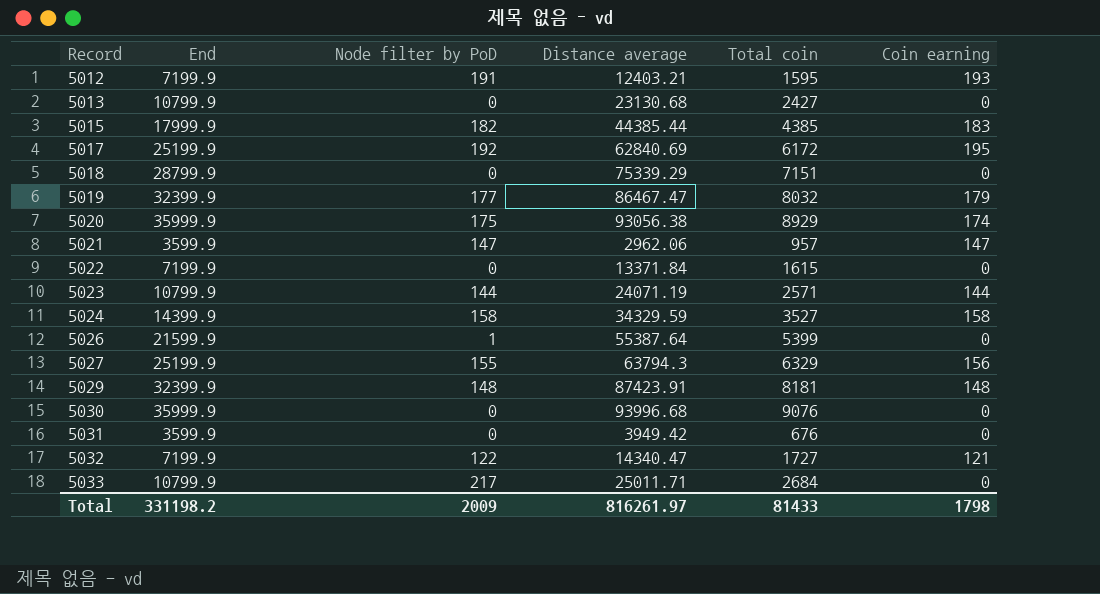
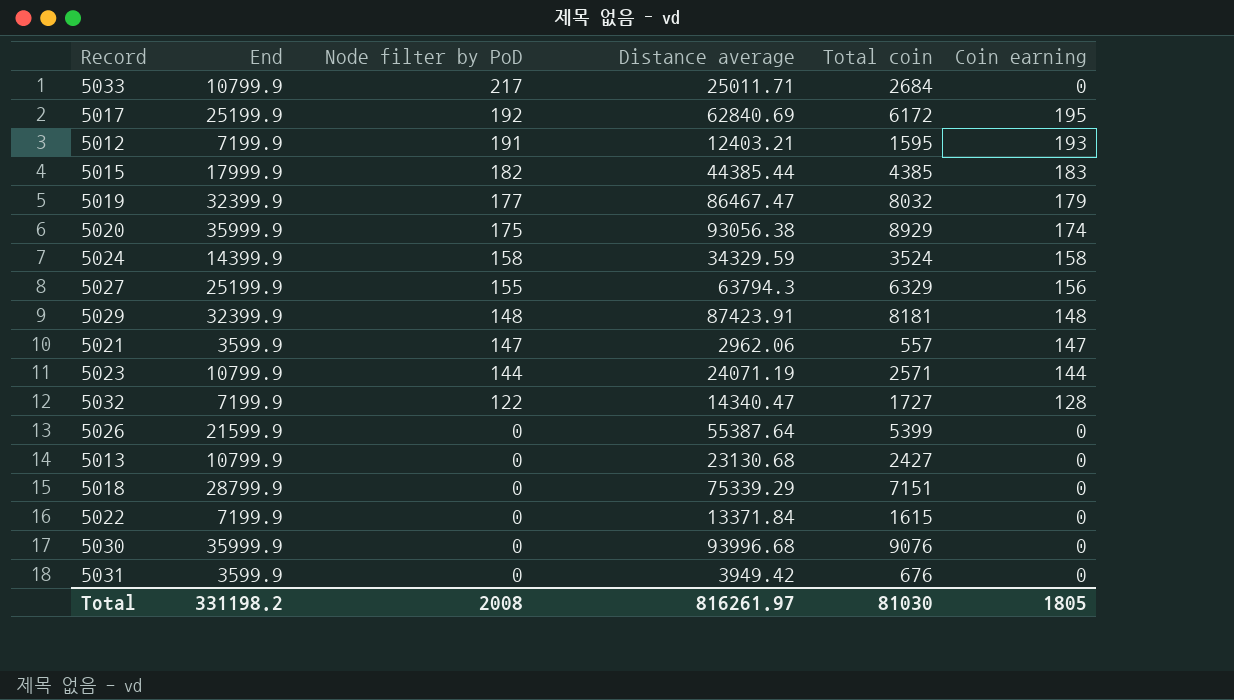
row order: Record ascending -> Node filter by PoD descending
5024 | Total coin: 3527 -> 3524
5021 | Total coin: 957 -> 557
5032 | Coin earning: 121 -> 128
5026 | Node filter by PoD: 1 -> 0
Total | Node filter by PoD: 2009 -> 2008
Total | Total coin: 81433 -> 81030
Total | Coin earning: 1798 -> 1805

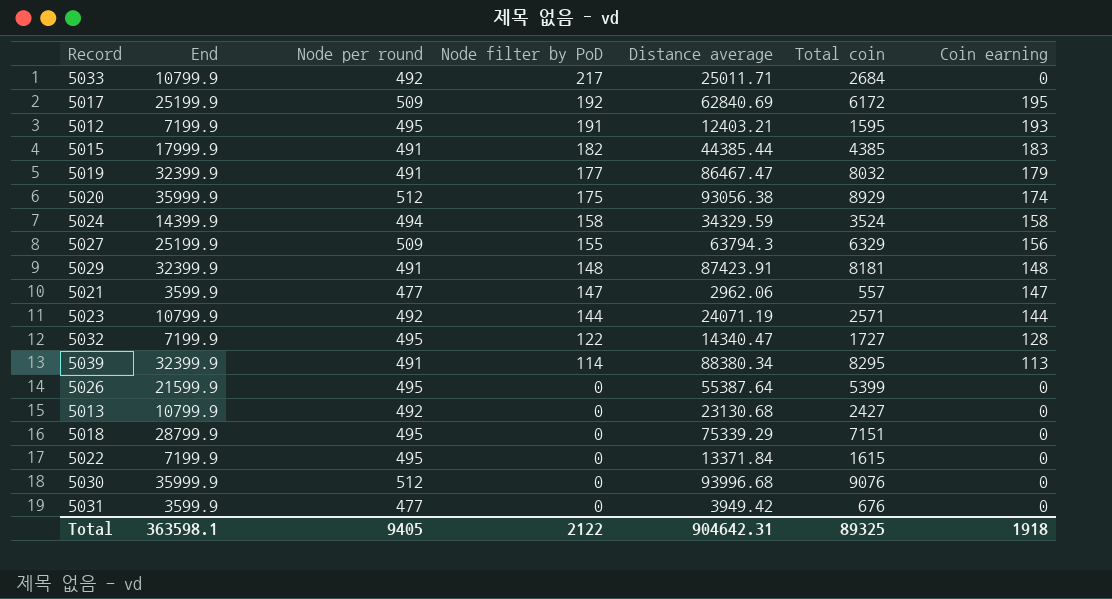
column Node per round | position: none -> 3
row 5039: none -> 32399.9 | 491 | 114 | 88380.34 | 8295 | 113
Total | End: 331198.2 -> 363598.1
Total | Node filter by PoD: 2008 -> 2122
Total | Distance average: 816261.97 -> 904642.31
Total | Total coin: 81030 -> 89325
Total | Coin earning: 1805 -> 1918

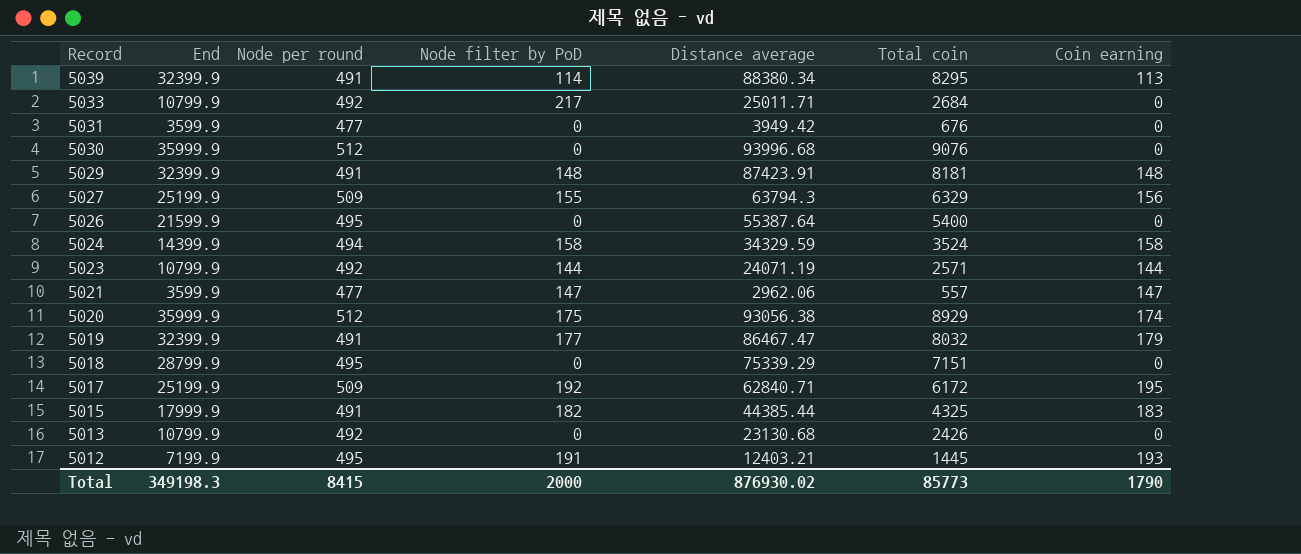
row order: Node filter by PoD descending -> Record descending
row 5032: 7199.9 | 495 | 122 | 14340.47 | 1727 | 128 -> none
row 5022: 7199.9 | 495 | 0 | 13371.84 | 1615 | 0 -> none
5026 | Total coin: 5399 -> 5400
5017 | Distance average: 62840.69 -> 62840.71
5015 | Total coin: 4385 -> 4325
5013 | Total coin: 2427 -> 2426
5012 | Total coin: 1595 -> 1445
Total | End: 363598.1 -> 349198.3
Total | Node per round: 9405 -> 8415
Total | Node filter by PoD: 2122 -> 2000
Total | Distance average: 904642.31 -> 876930.02
Total | Total coin: 89325 -> 85773
Total | Coin earning: 1918 -> 1790

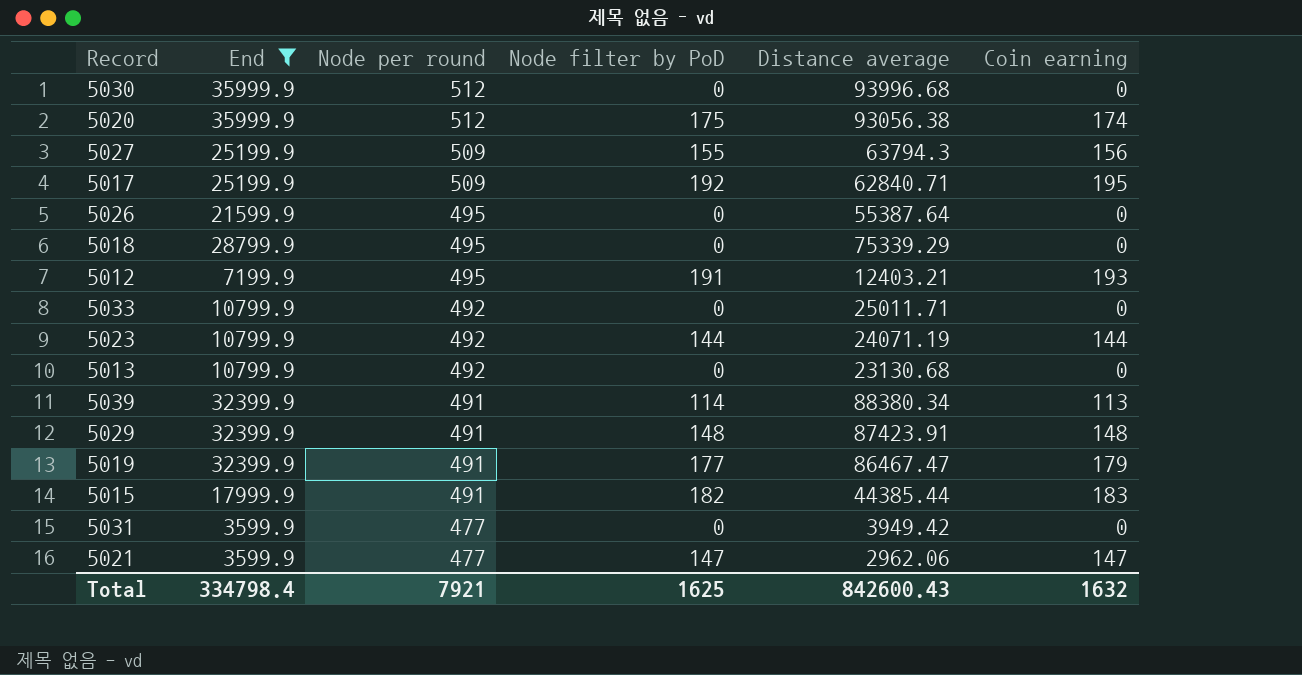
filter: none -> End != 14399.9
row order: Record descending -> Node per round descending
column Total coin | position: 6 -> none
5033 | Node filter by PoD: 217 -> 0
Total | End: 349198.3 -> 334798.4
Total | Node per round: 8415 -> 7921
Total | Node filter by PoD: 2000 -> 1625
Total | Distance average: 876930.02 -> 842600.43
Total | Coin earning: 1790 -> 1632

